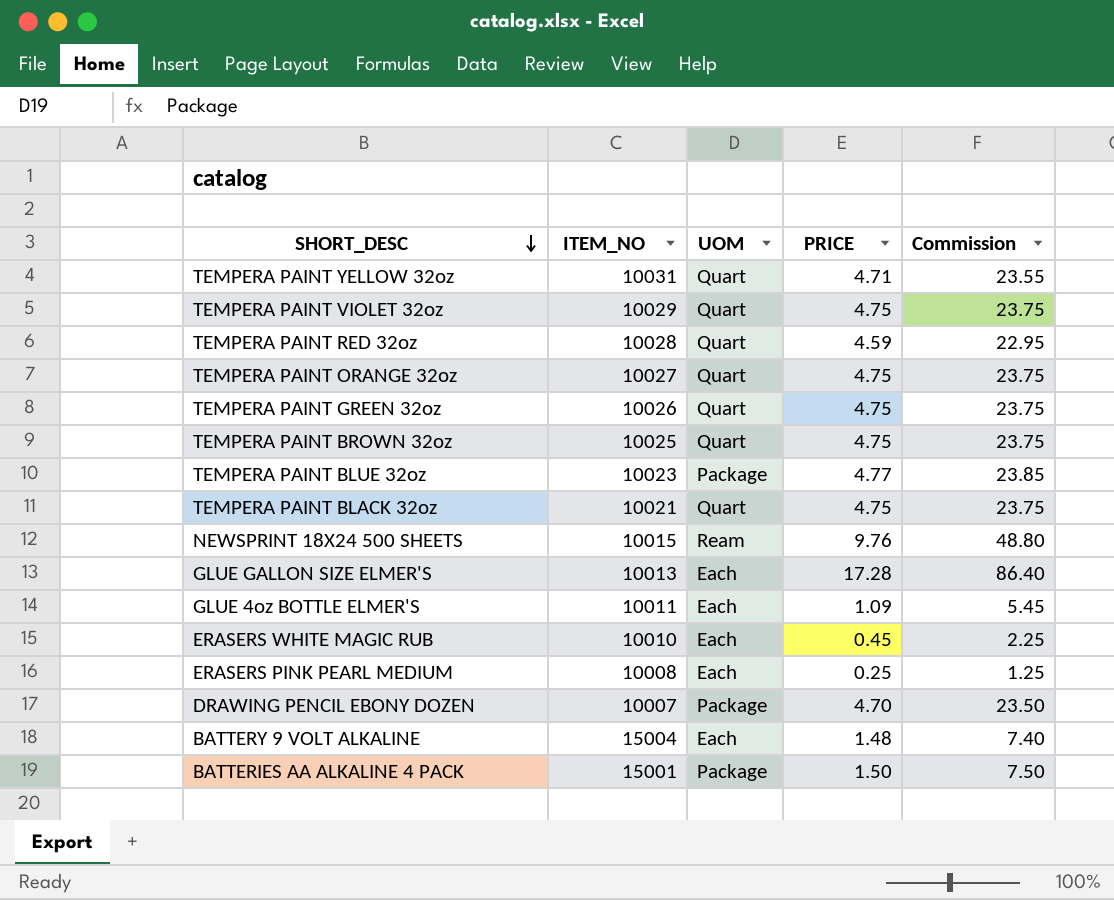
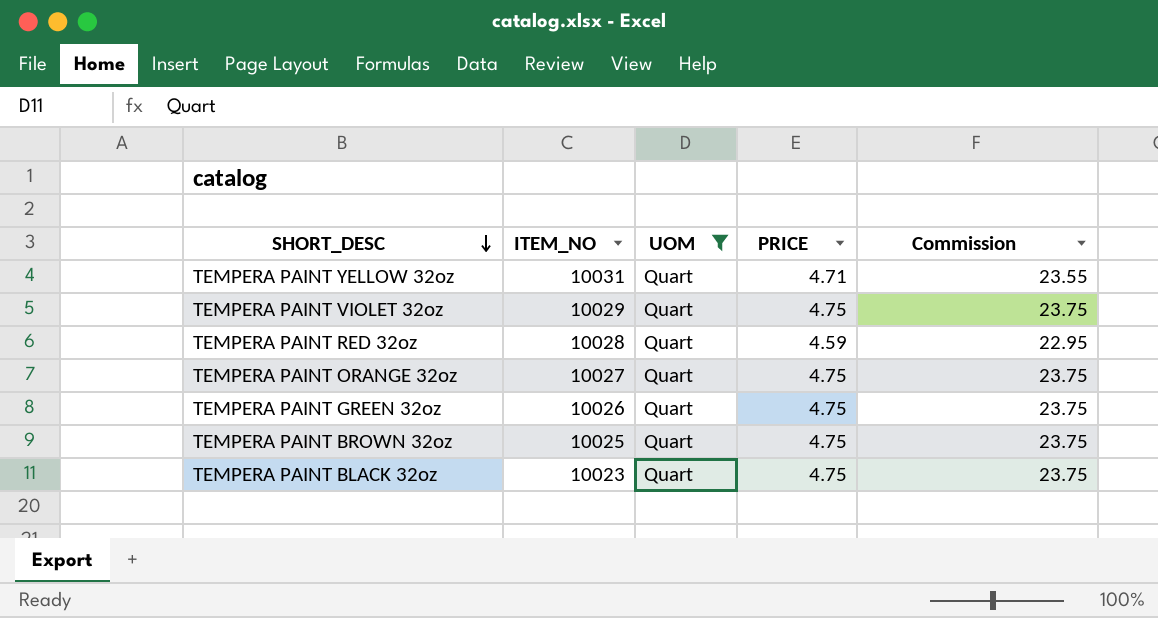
filter: none -> UOM = Quart
TEMPERA PAINT BLACK 32oz | ITEM_NO: 10021 -> 10023

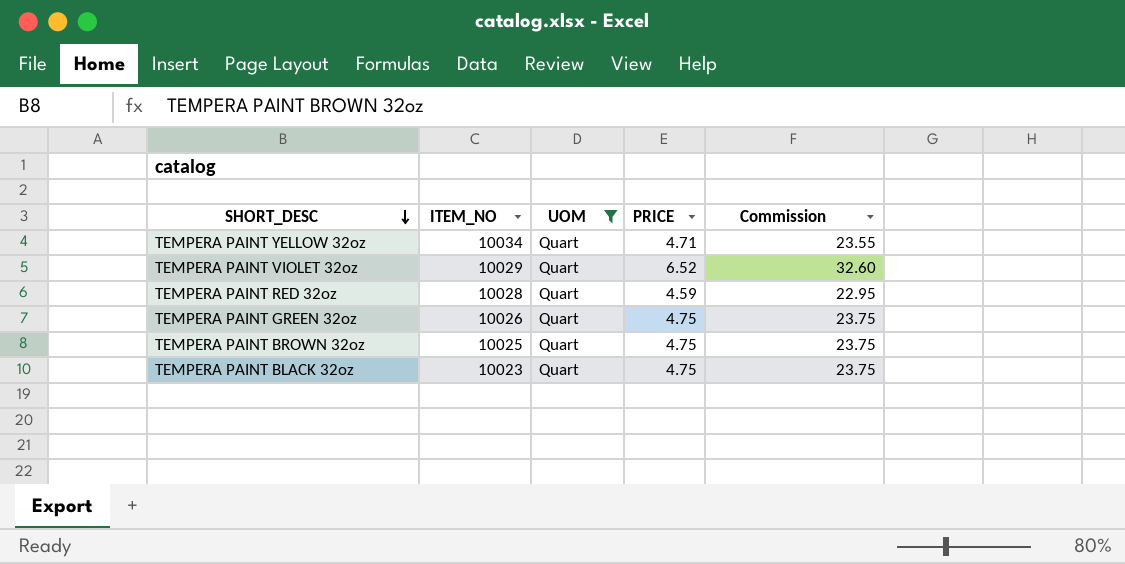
row TEMPERA PAINT ORANGE 32oz: 10027 | Quart | 4.75 | 23.75 -> none
TEMPERA PAINT YELLOW 32oz | ITEM_NO: 10031 -> 10034
TEMPERA PAINT VIOLET 32oz | PRICE: 4.75 -> 6.52
TEMPERA PAINT VIOLET 32oz | Commission: 23.75 -> 32.60

